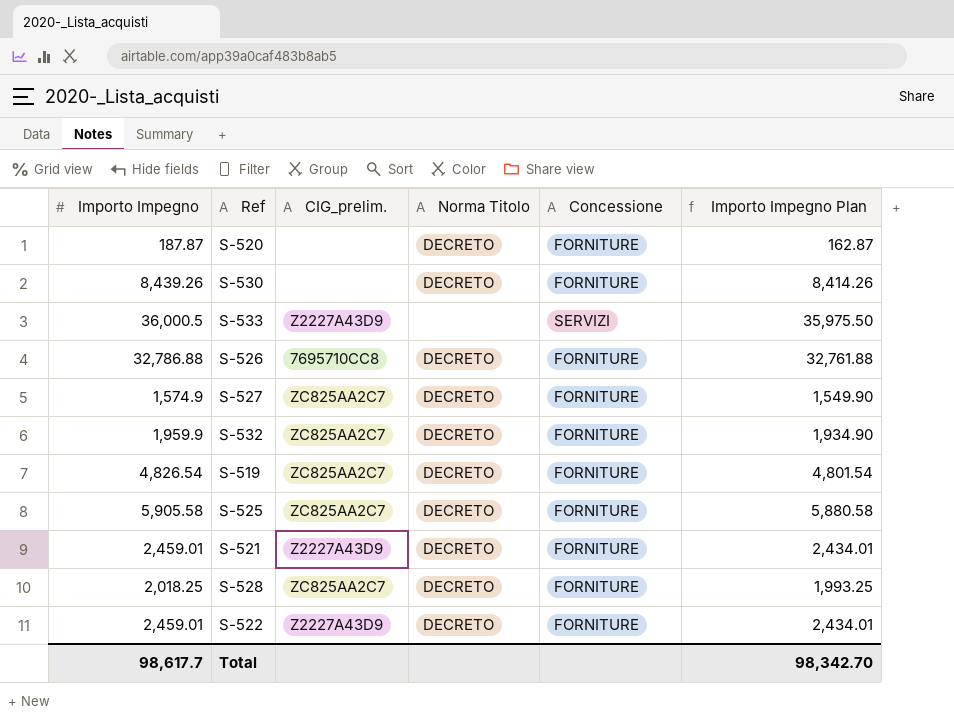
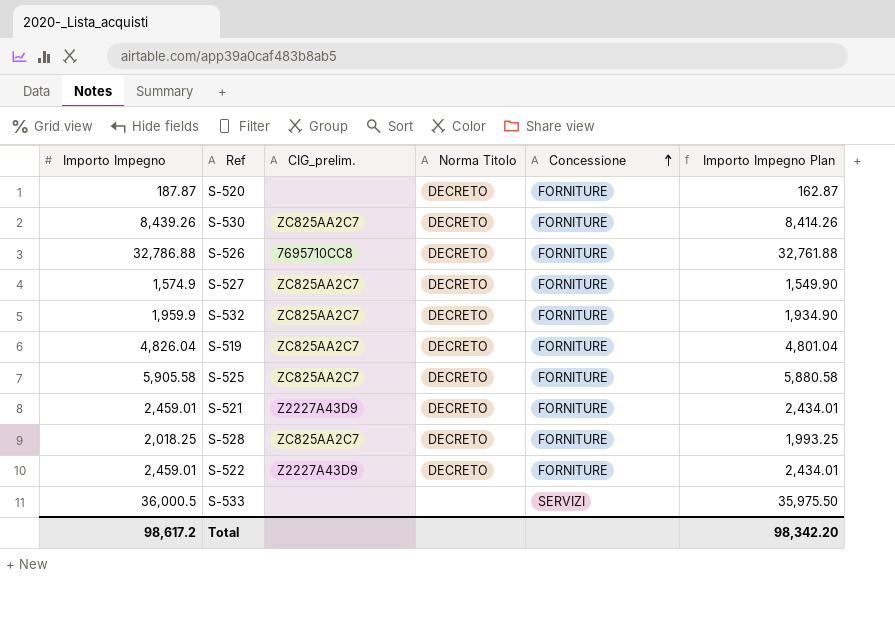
row order: none -> Concessione ascending
S-530 | CIG_prelim.: none -> ZC825AA2C7
S-519 | Importo Impegno: 4,826.54 -> 4,826.04
S-519 | Importo Impegno Plan: 4,801.54 -> 4,801.04
S-533 | CIG_prelim.: Z2227A43D9 -> none
Total | Importo Impegno: 98,617.7 -> 98,617.2
Total | Importo Impegno Plan: 98,342.70 -> 98,342.20

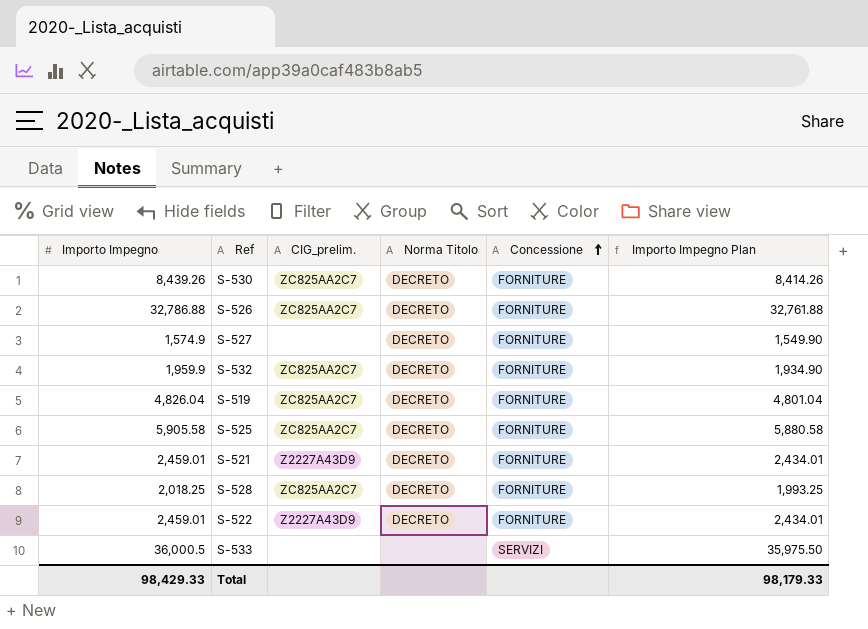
row S-520: 187.87 | none | DECRETO | FORNITURE | 162.87 -> none
S-526 | CIG_prelim.: 7695710CC8 -> ZC825AA2C7
S-527 | CIG_prelim.: ZC825AA2C7 -> none
Total | Importo Impegno: 98,617.2 -> 98,429.33
Total | Importo Impegno Plan: 98,342.20 -> 98,179.33

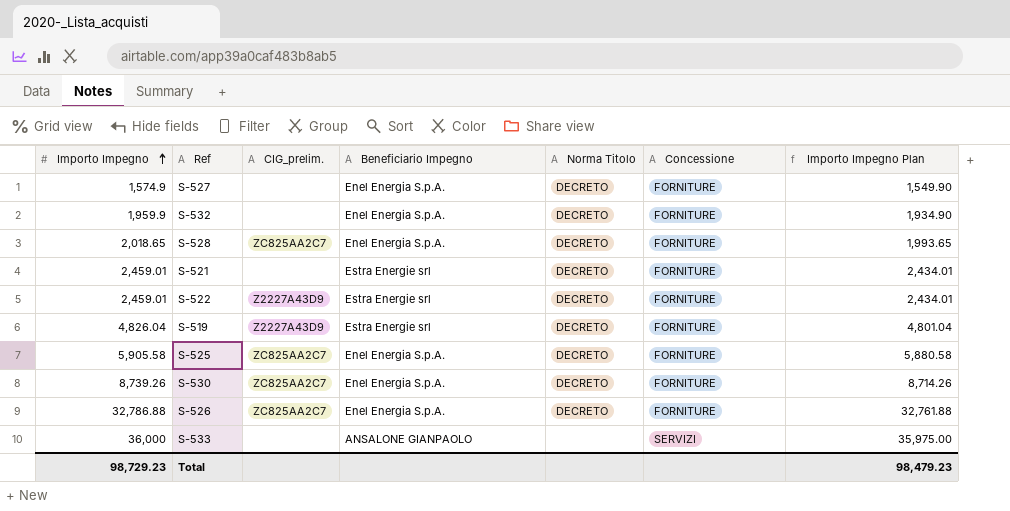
row order: Concessione ascending -> Importo Impegno ascending
column Beneficiario Impegno | position: none -> 4
S-532 | CIG_prelim.: ZC825AA2C7 -> none
S-528 | Importo Impegno: 2,018.25 -> 2,018.65
S-528 | Importo Impegno Plan: 1,993.25 -> 1,993.65
S-521 | CIG_prelim.: Z2227A43D9 -> none
S-519 | CIG_prelim.: ZC825AA2C7 -> Z2227A43D9
S-530 | Importo Impegno: 8,439.26 -> 8,739.26
S-530 | Importo Impegno Plan: 8,414.26 -> 8,714.26
S-533 | Importo Impegno: 36,000.5 -> 36,000
S-533 | Importo Impegno Plan: 35,975.50 -> 35,975.00
Total | Importo Impegno: 98,429.33 -> 98,729.23
Total | Importo Impegno Plan: 98,179.33 -> 98,479.23

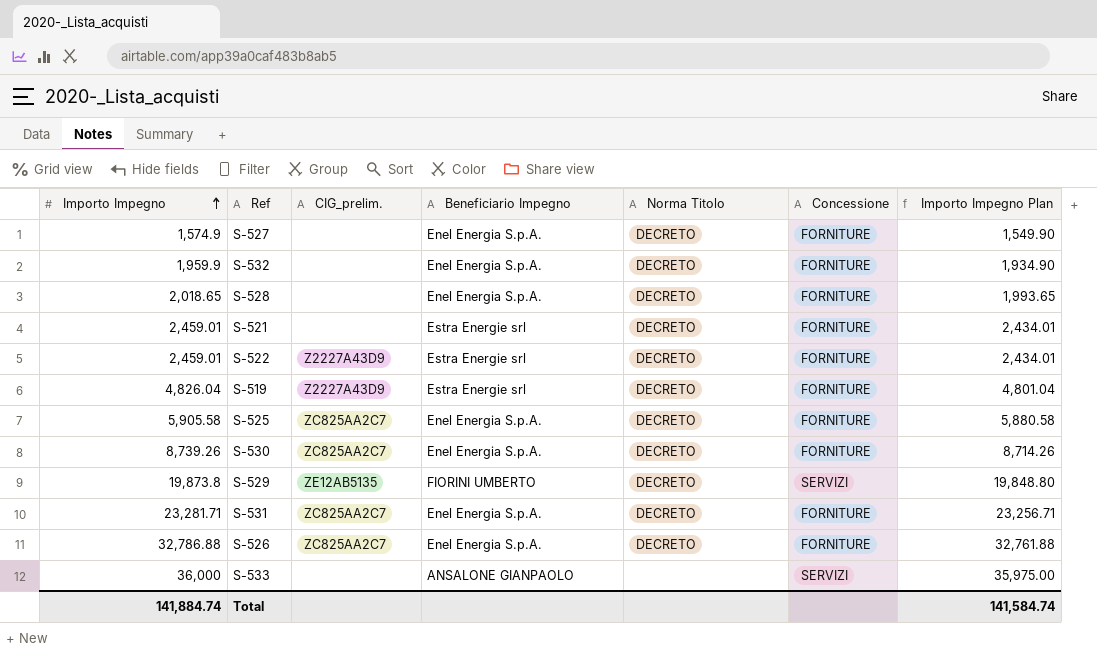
S-528 | CIG_prelim.: ZC825AA2C7 -> none
row S-529: none -> 19,873.8 | ZE12AB5135 | FIORINI UMBERTO | DECRETO | SERVIZI | 19,848.80
row S-531: none -> 23,281.71 | ZC825AA2C7 | Enel Energia S.p.A. | DECRETO | FORNITURE | 23,256.71
Total | Importo Impegno: 98,729.23 -> 141,884.74
Total | Importo Impegno Plan: 98,479.23 -> 141,584.74

